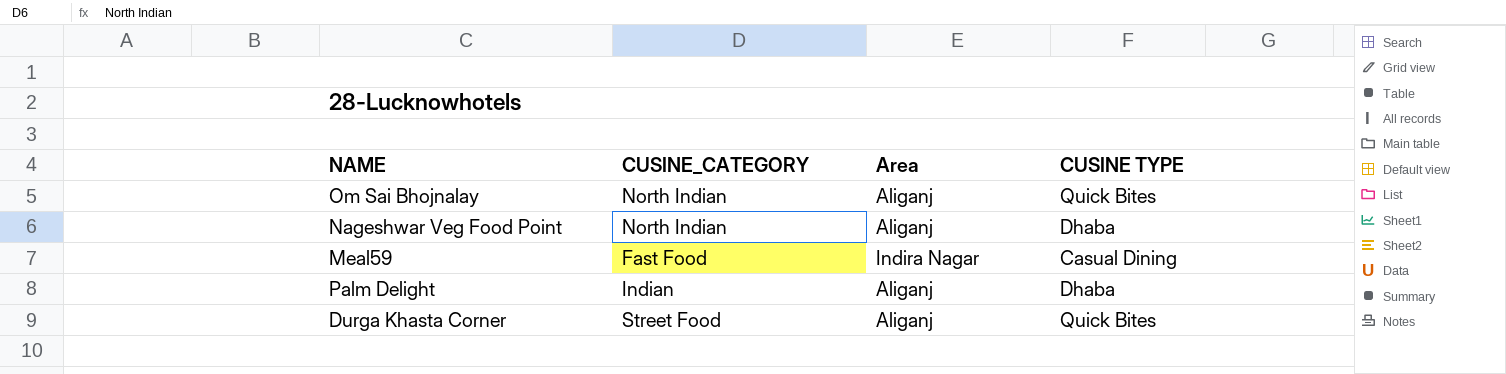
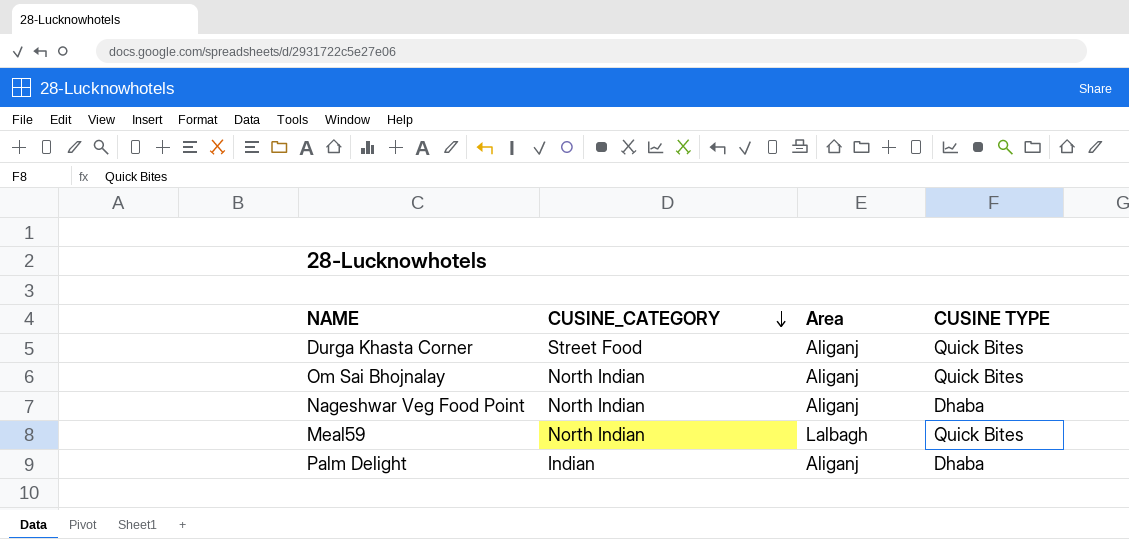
row order: none -> CUSINE_CATEGORY descending
Meal59 | CUSINE_CATEGORY: Fast Food -> North Indian
Meal59 | Area: Indira Nagar -> Lalbagh
Meal59 | CUSINE TYPE: Casual Dining -> Quick Bites

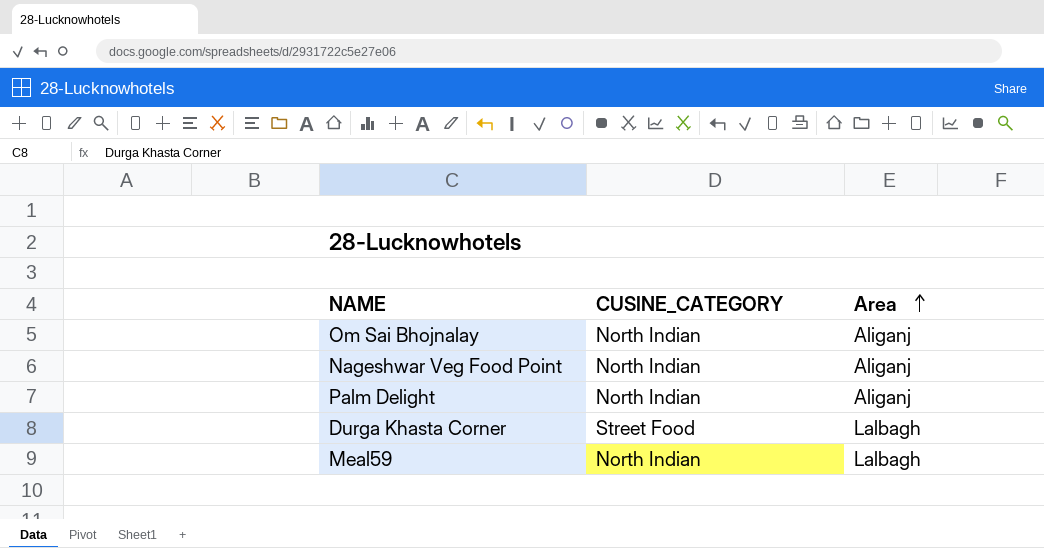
row order: CUSINE_CATEGORY descending -> Area ascending
column CUSINE TYPE | position: 4 -> none
Palm Delight | CUSINE_CATEGORY: Indian -> North Indian
Durga Khasta Corner | Area: Aliganj -> Lalbagh

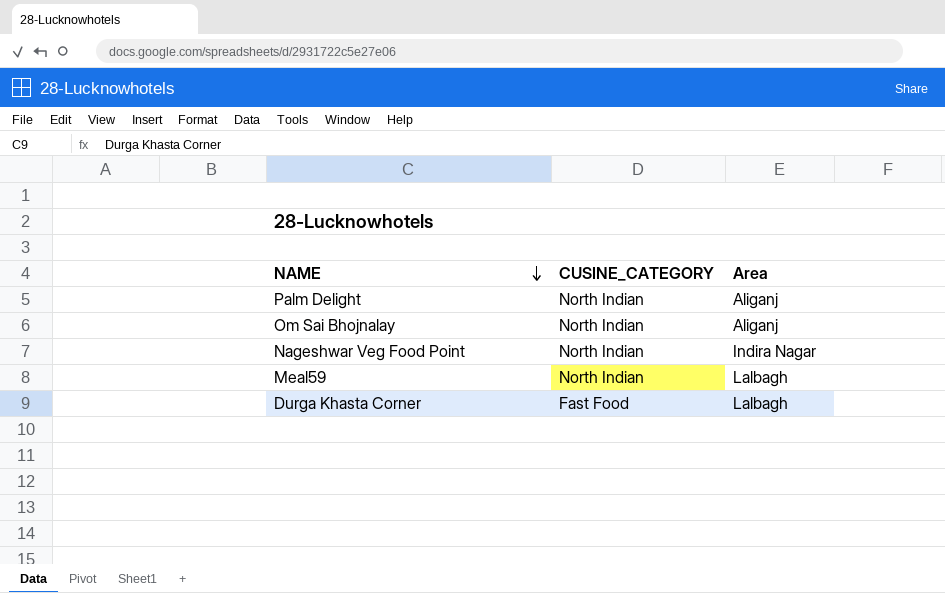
row order: Area ascending -> NAME descending
Nageshwar Veg Food Point | Area: Aliganj -> Indira Nagar
Durga Khasta Corner | CUSINE_CATEGORY: Street Food -> Fast Food

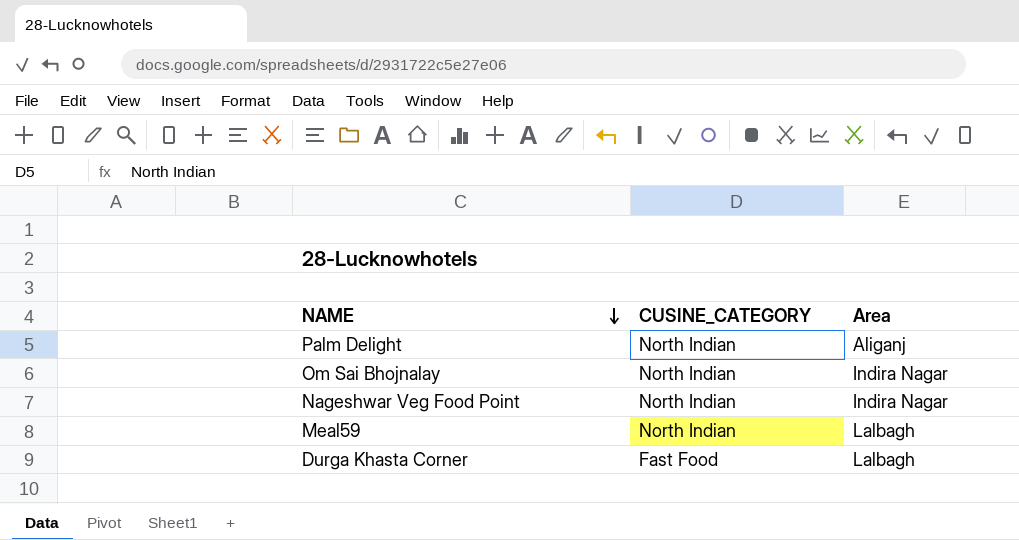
Om Sai Bhojnalay | Area: Aliganj -> Indira Nagar

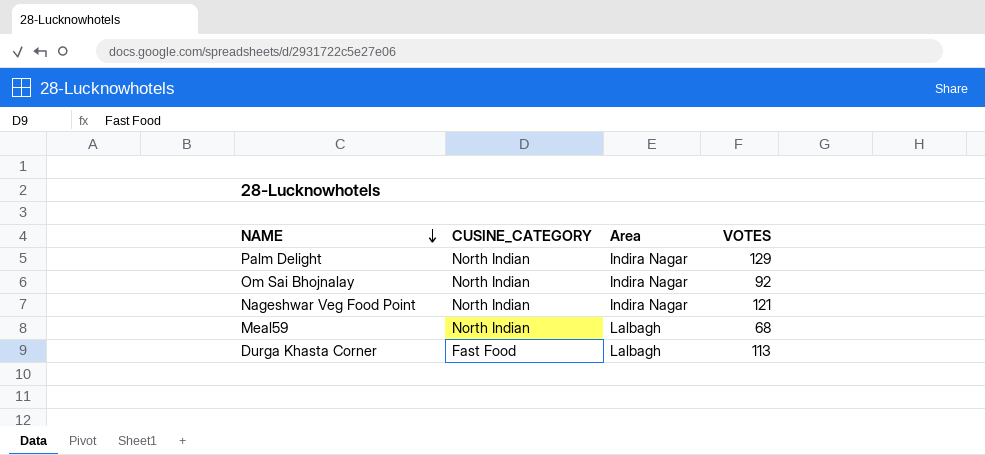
column VOTES | position: none -> 4
Palm Delight | Area: Aliganj -> Indira Nagar

